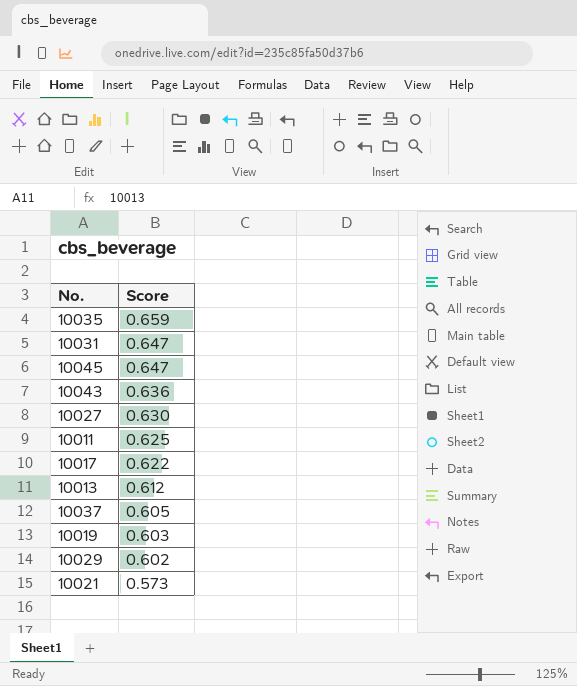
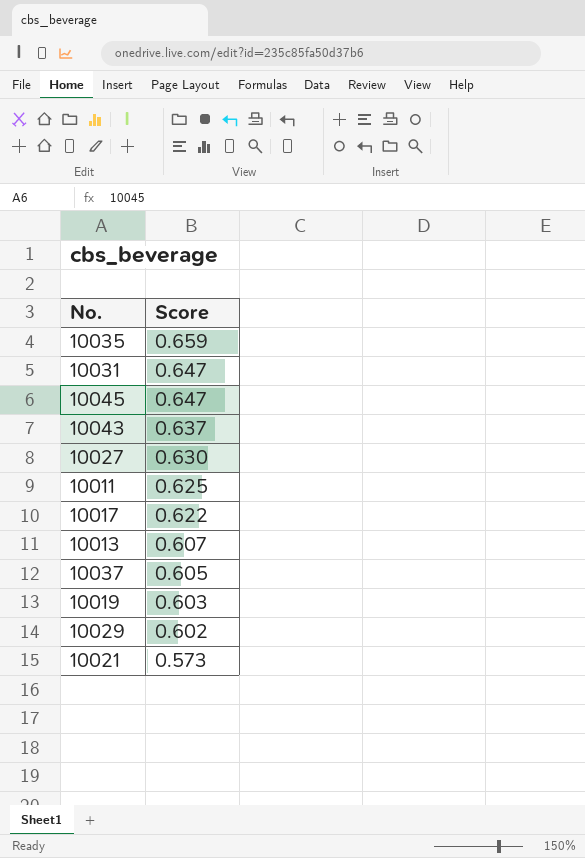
10043 | Score: 0.636 -> 0.637
10013 | Score: 0.612 -> 0.607

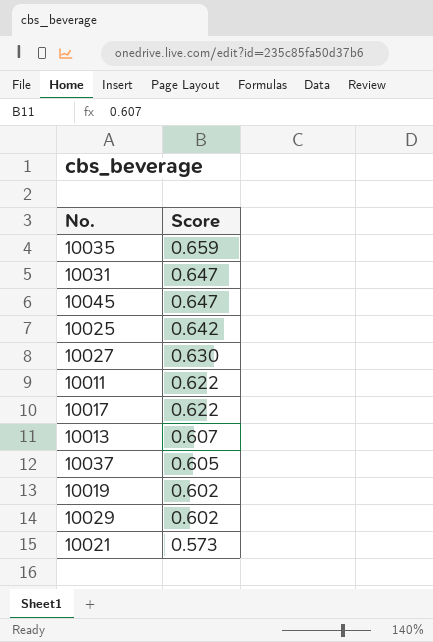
row 10043: 0.637 -> none
row 10025: none -> 0.642
10011 | Score: 0.625 -> 0.622
10019 | Score: 0.603 -> 0.602

